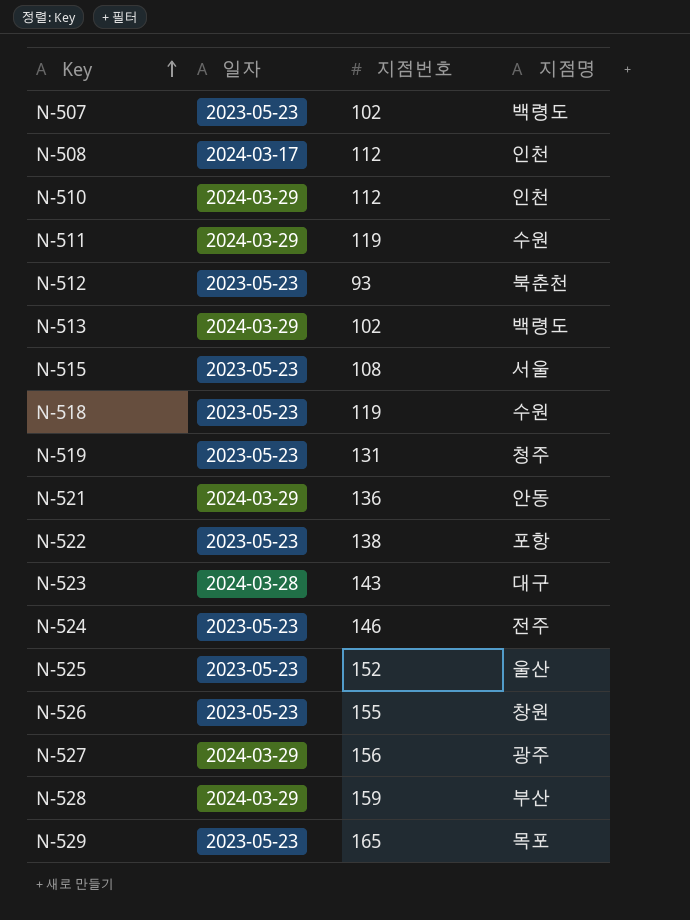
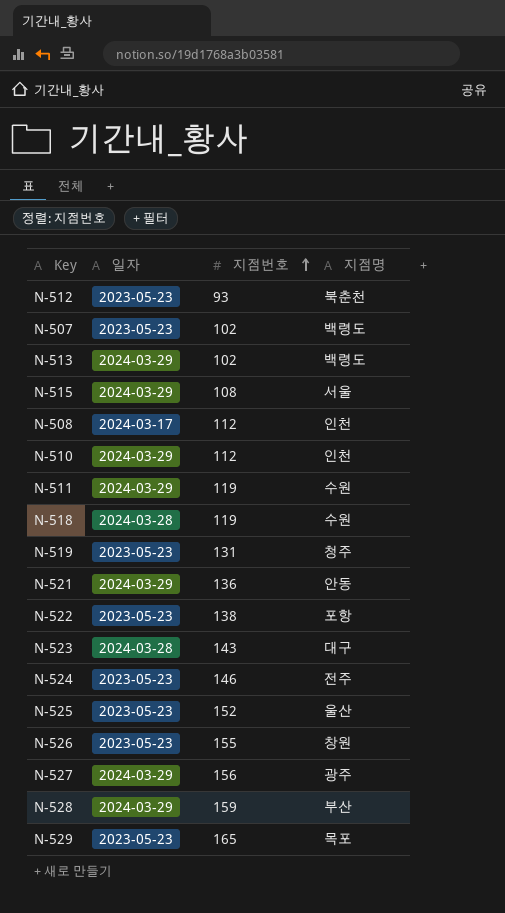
row order: Key ascending -> 지점번호 ascending
N-515 | 일자: 2023-05-23 -> 2024-03-29
N-518 | 일자: 2023-05-23 -> 2024-03-28

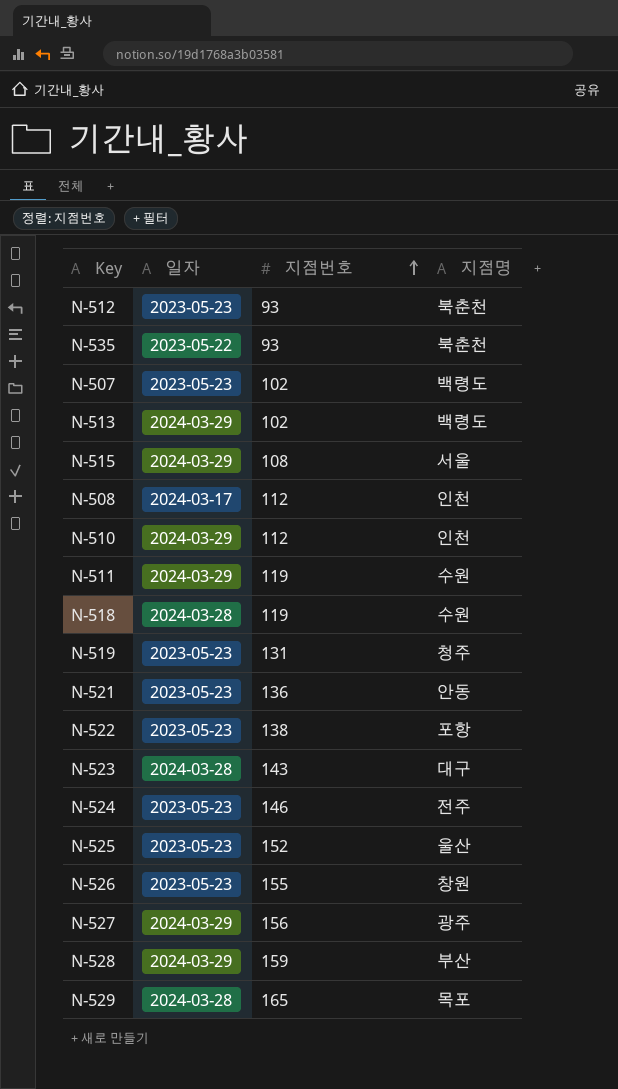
row N-535: none -> 2023-05-22 | 93 | 북춘천
N-521 | 일자: 2024-03-29 -> 2023-05-23
N-529 | 일자: 2023-05-23 -> 2024-03-28

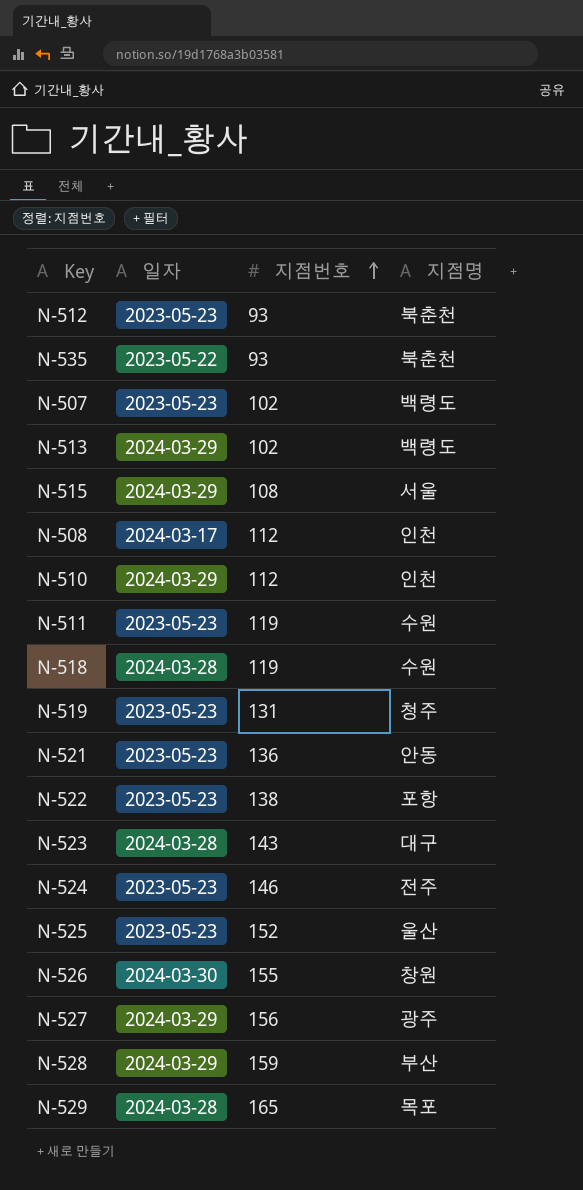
N-511 | 일자: 2024-03-29 -> 2023-05-23
N-526 | 일자: 2023-05-23 -> 2024-03-30

